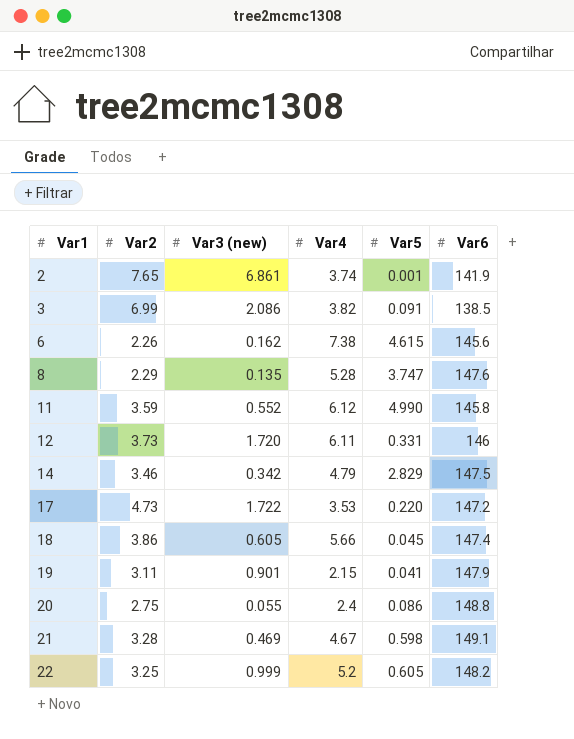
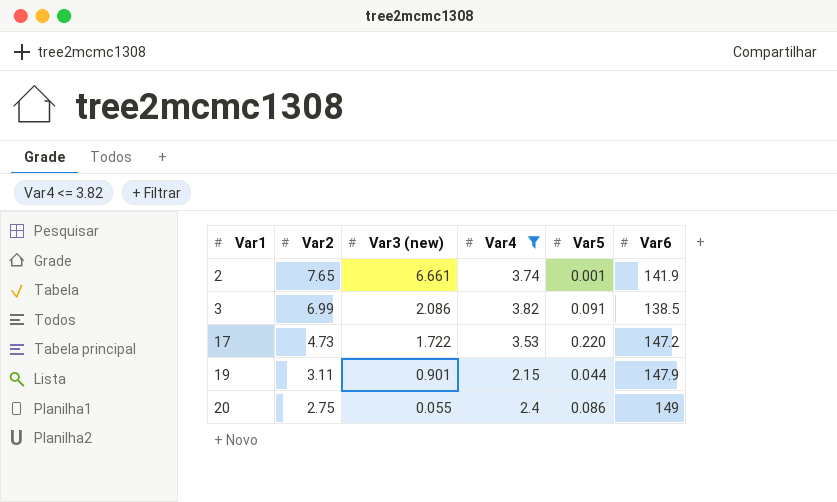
filter: none -> Var4 <= 3.82
2 | Var3 (new): 6.861 -> 6.661
19 | Var5: 0.041 -> 0.044
20 | Var6: 148.8 -> 149

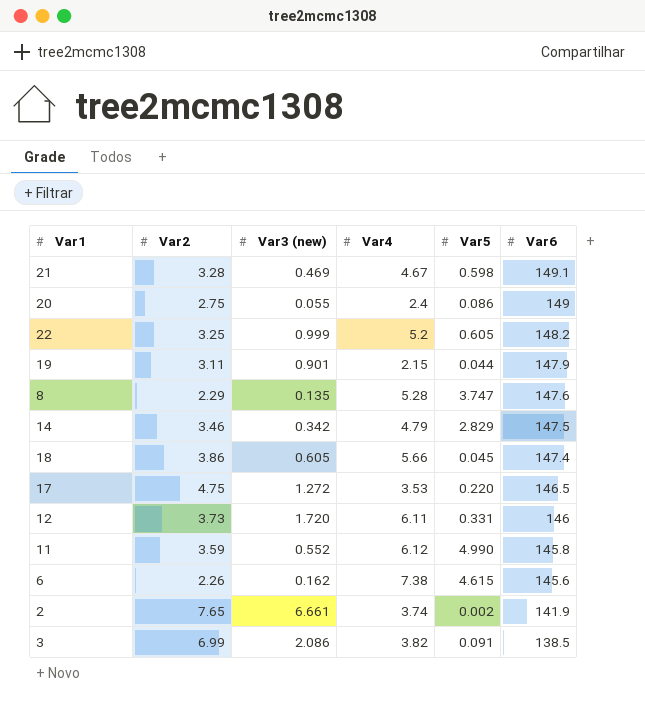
filter: Var4 <= 3.82 -> none
row order: Var1 ascending -> Var6 descending
17 | Var2: 4.73 -> 4.75
17 | Var3 (new): 1.722 -> 1.272
17 | Var6: 147.2 -> 146.5
2 | Var5: 0.001 -> 0.002

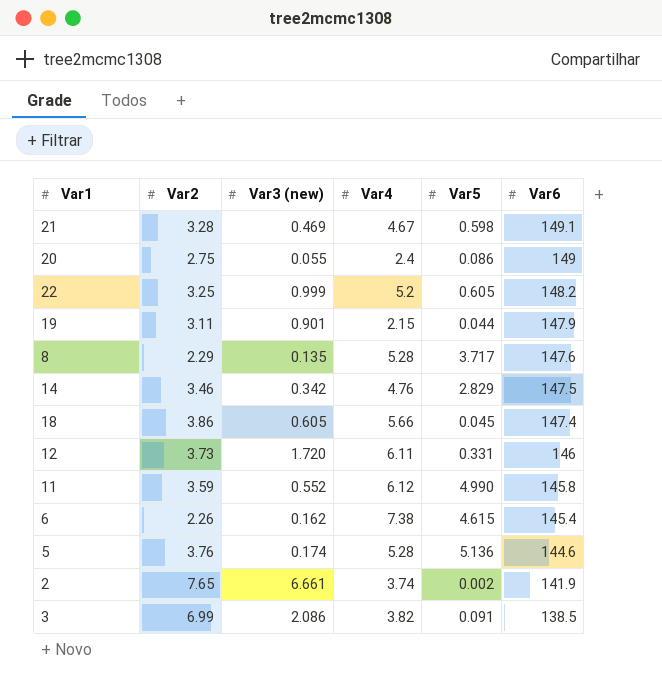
row 17: 4.75 | 1.272 | 3.53 | 0.220 | 146.5 -> none
8 | Var5: 3.747 -> 3.717
14 | Var4: 4.79 -> 4.76
6 | Var6: 145.6 -> 145.4
row 5: none -> 3.76 | 0.174 | 5.28 | 5.136 | 144.6

